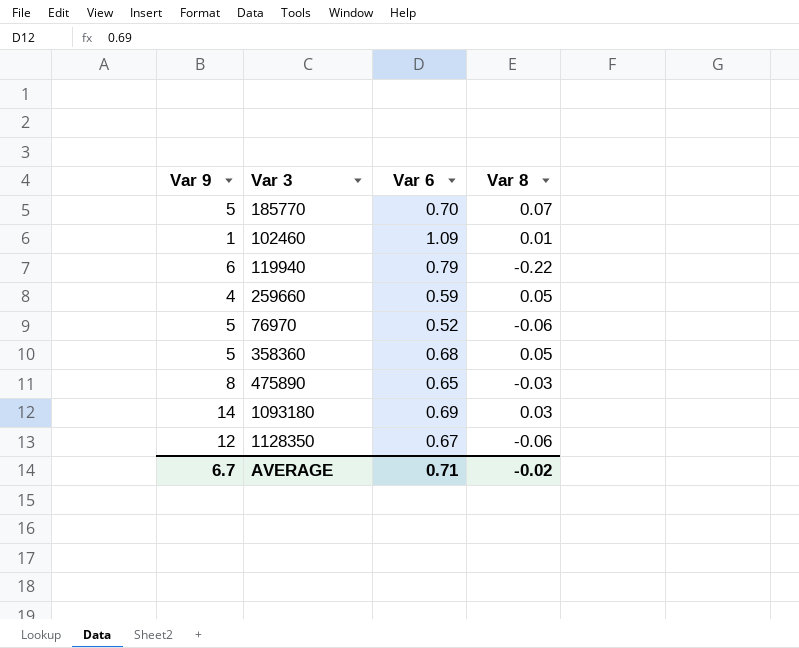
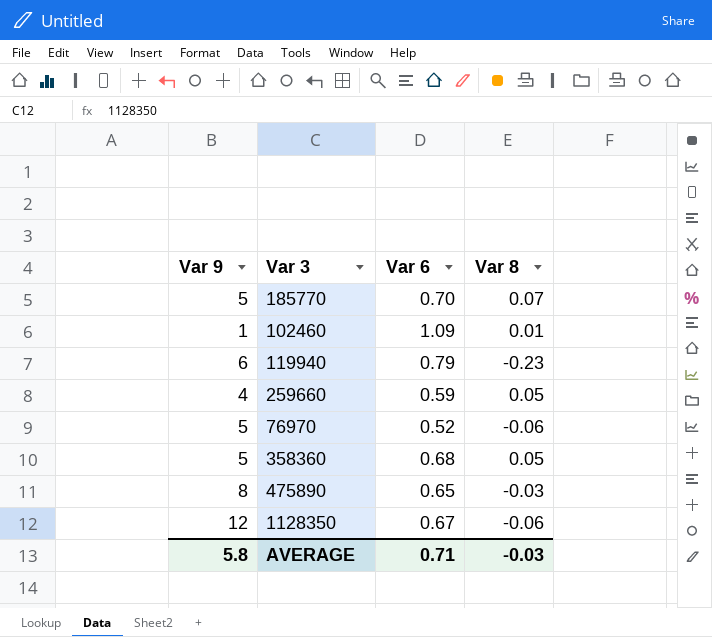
row 1093180: 14 | 0.69 | 0.03 -> none
119940 | Var 8: -0.22 -> -0.23
AVERAGE | Var 9: 6.7 -> 5.8
AVERAGE | Var 8: -0.02 -> -0.03

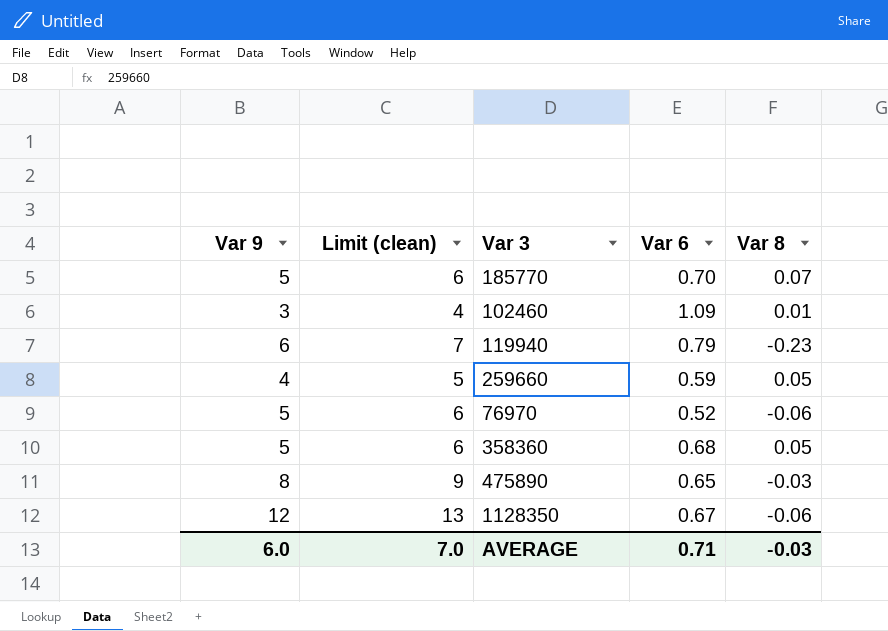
column Limit (clean) | formula: none -> [Var 9] + 1
102460 | Var 9: 1 -> 3
AVERAGE | Var 9: 5.8 -> 6.0

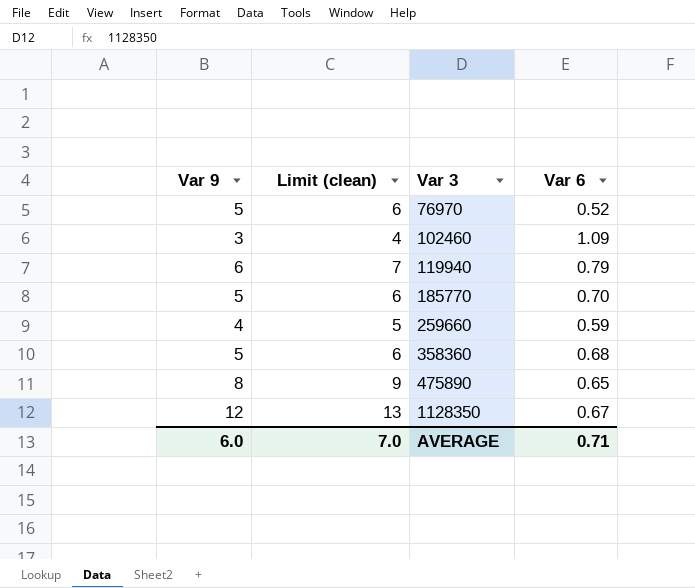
row order: none -> Var 3 ascending
column Var 8 | position: 5 -> none

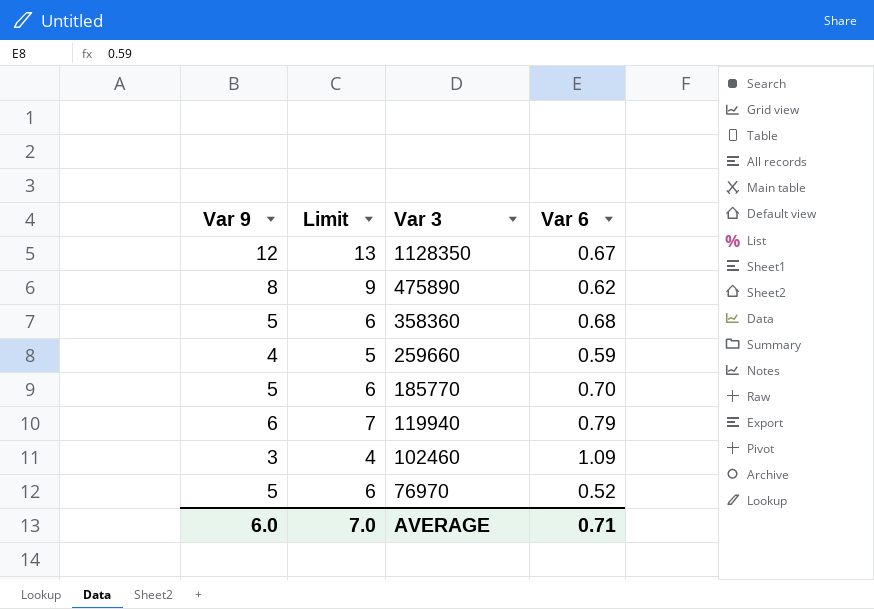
row order: Var 3 ascending -> Var 3 descending
column name: Limit (clean) -> Limit
475890 | Var 6: 0.65 -> 0.62

